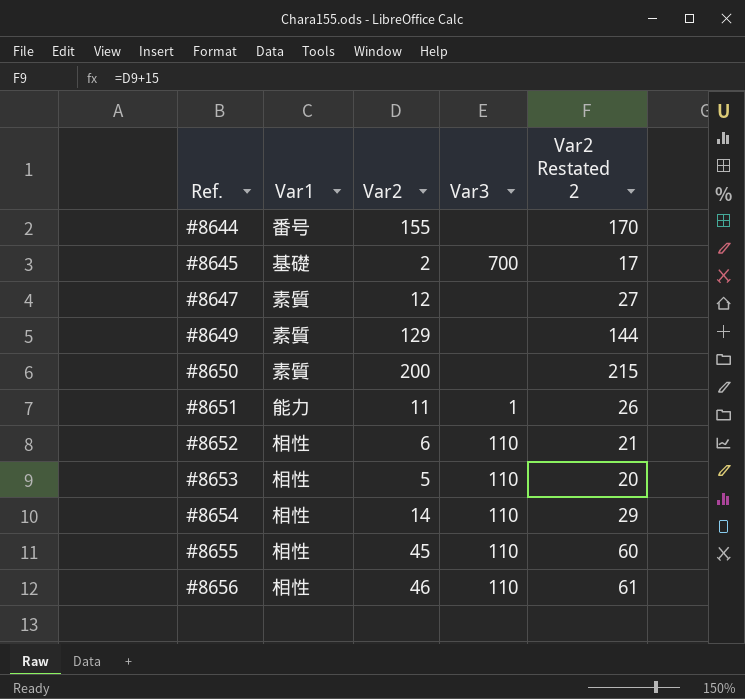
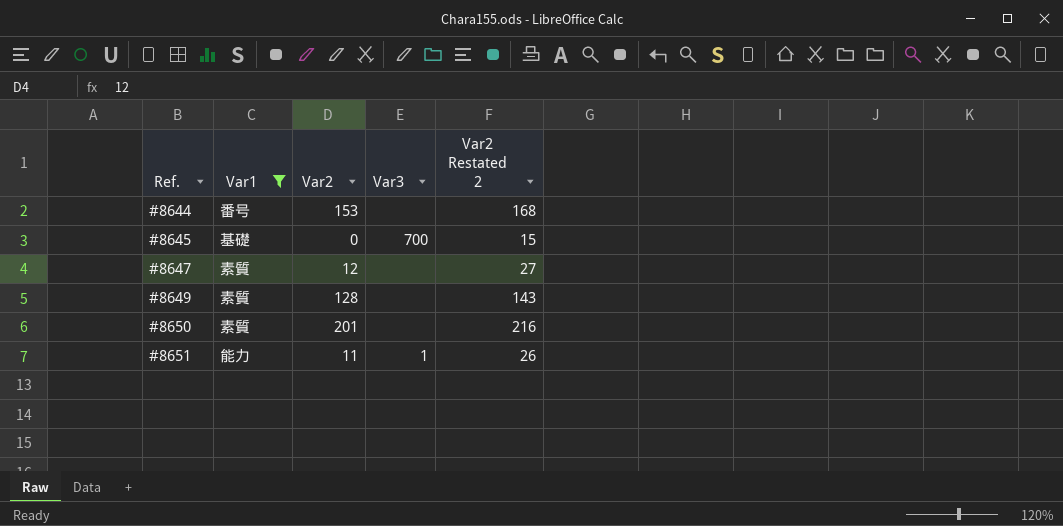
filter: none -> Var1 != 相性
#8644 | Var2: 155 -> 153
#8644 | Var2 Restated 2: 170 -> 168
#8645 | Var2: 2 -> 0
#8645 | Var2 Restated 2: 17 -> 15
#8649 | Var2: 129 -> 128
#8649 | Var2 Restated 2: 144 -> 143
#8650 | Var2: 200 -> 201
#8650 | Var2 Restated 2: 215 -> 216

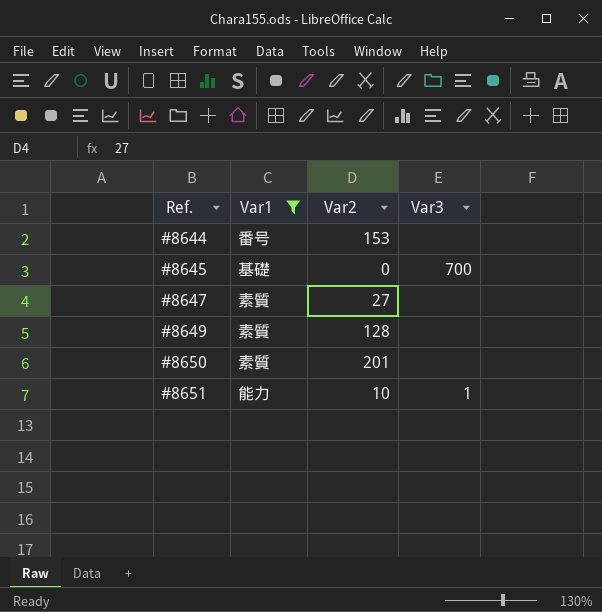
column Var2 Restated 2 | formula: [Var2] + 15 -> none
#8647 | Var2: 12 -> 27
#8651 | Var2: 11 -> 10

